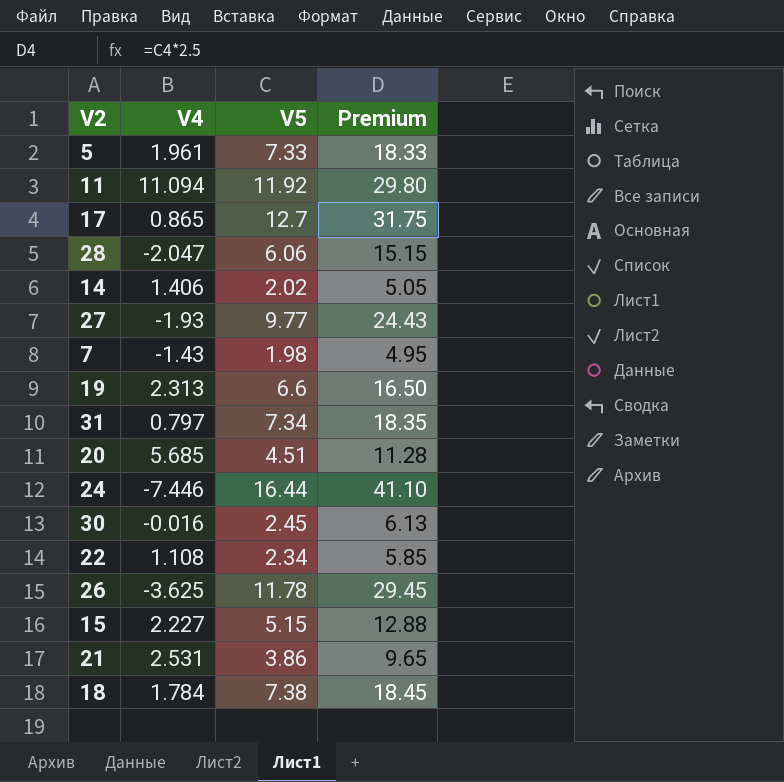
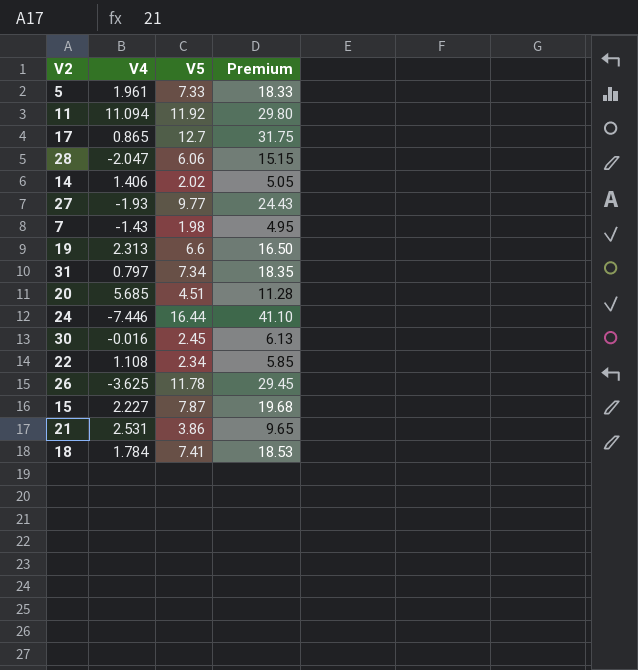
15 | V5: 5.15 -> 7.87
15 | Premium: 12.88 -> 19.68
18 | V5: 7.38 -> 7.41
18 | Premium: 18.45 -> 18.53

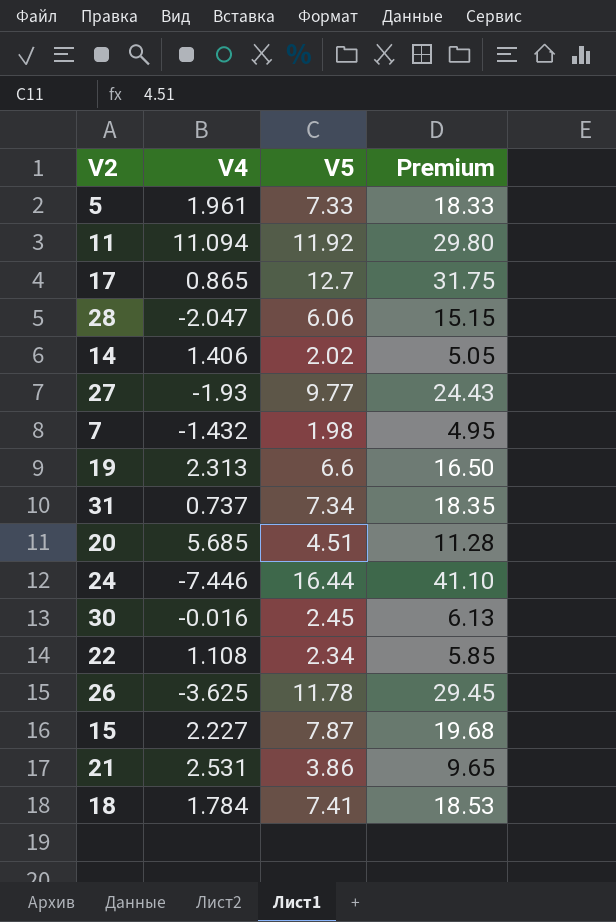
7 | V4: -1.43 -> -1.432
31 | V4: 0.797 -> 0.737

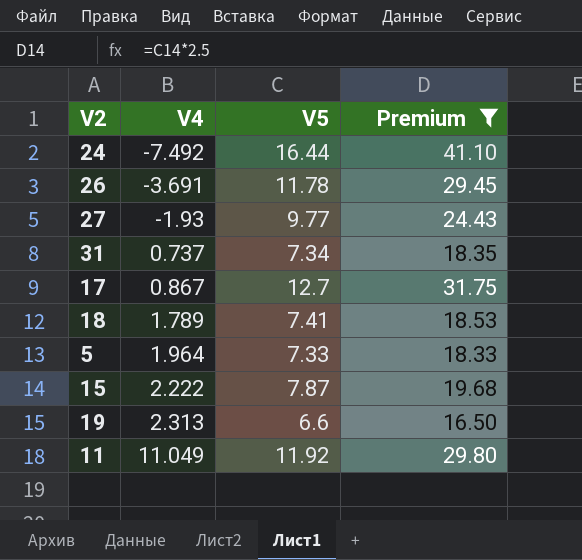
filter: none -> Premium >= 16.50
row order: none -> V4 ascending
24 | V4: -7.446 -> -7.492
26 | V4: -3.625 -> -3.691
17 | V4: 0.865 -> 0.867
18 | V4: 1.784 -> 1.789
5 | V4: 1.961 -> 1.964
15 | V4: 2.227 -> 2.222
11 | V4: 11.094 -> 11.049

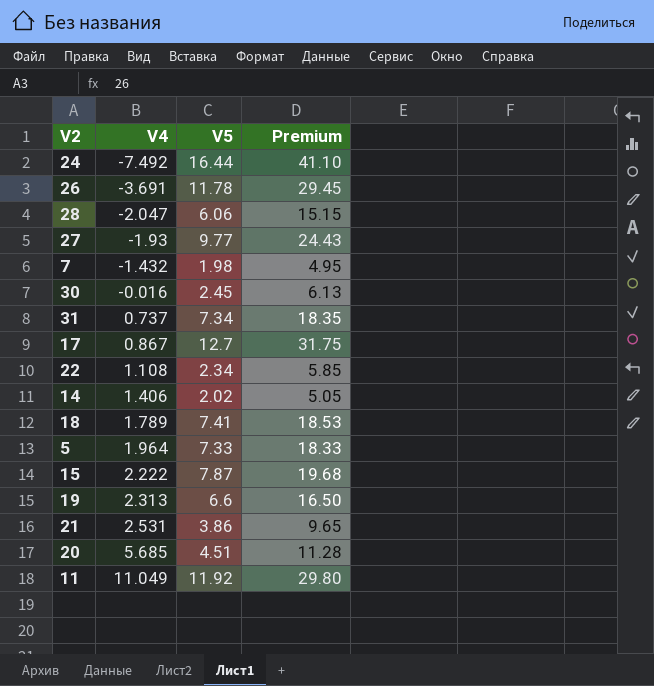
filter: Premium >= 16.50 -> none

